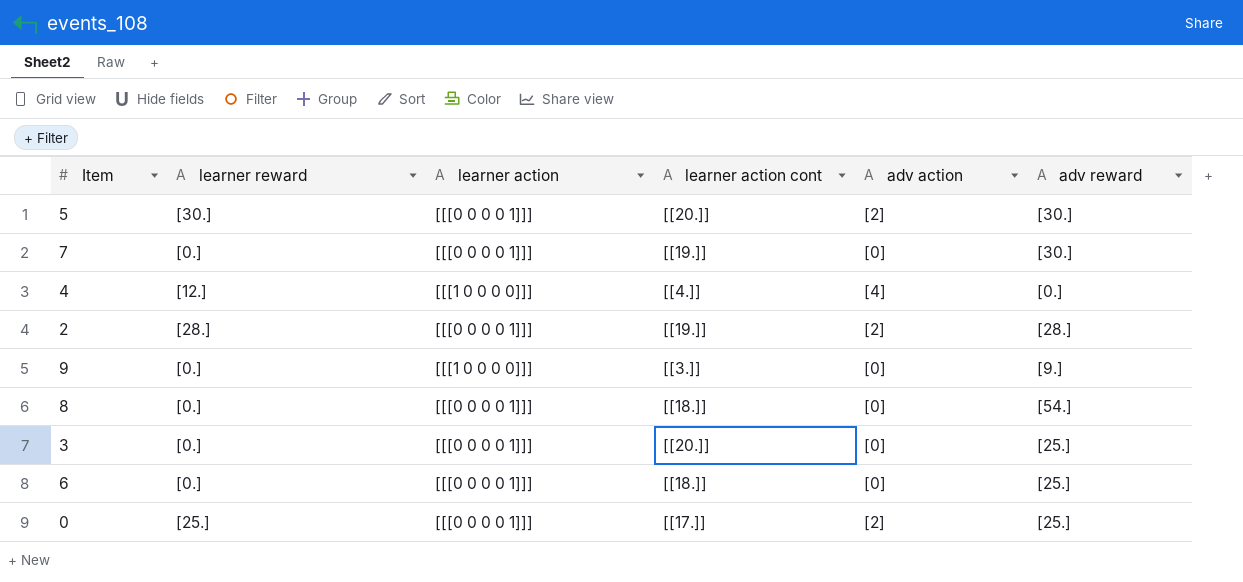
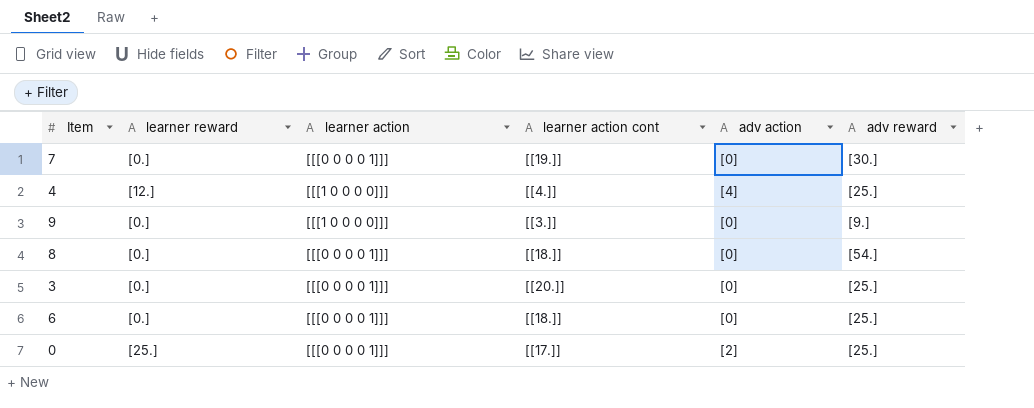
row 5: [30.] | [[[0 0 0 0 1]]] | [[20.]] | [2] | [30.] -> none
row 2: [28.] | [[[0 0 0 0 1]]] | [[19.]] | [2] | [28.] -> none
4 | adv reward: [0.] -> [25.]

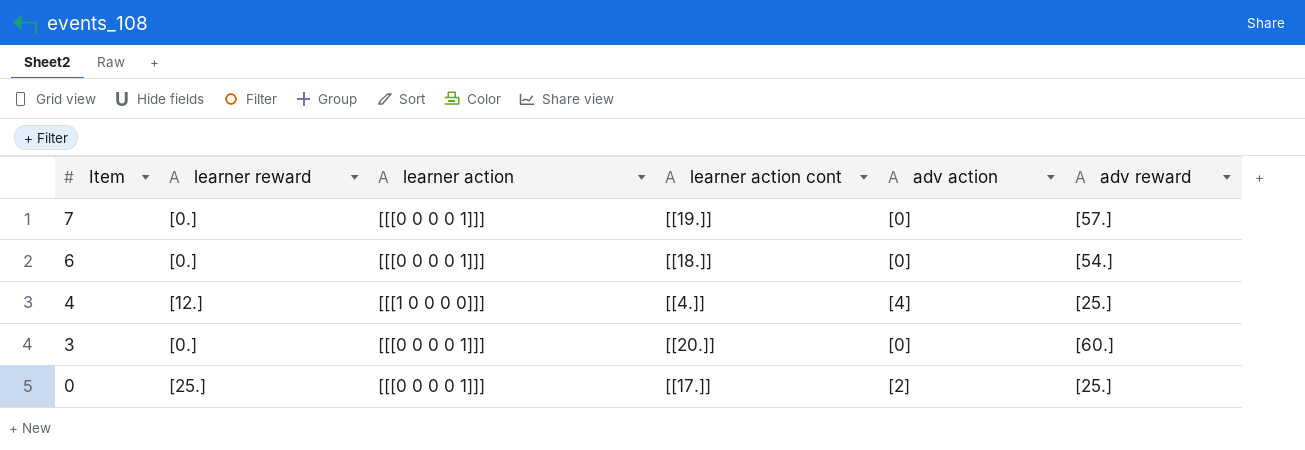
row order: none -> Item descending
row 9: [0.] | [[[1 0 0 0 0]]] | [[3.]] | [0] | [9.] -> none
row 8: [0.] | [[[0 0 0 0 1]]] | [[18.]] | [0] | [54.] -> none
7 | adv reward: [30.] -> [57.]
6 | adv reward: [25.] -> [54.]
3 | adv reward: [25.] -> [60.]

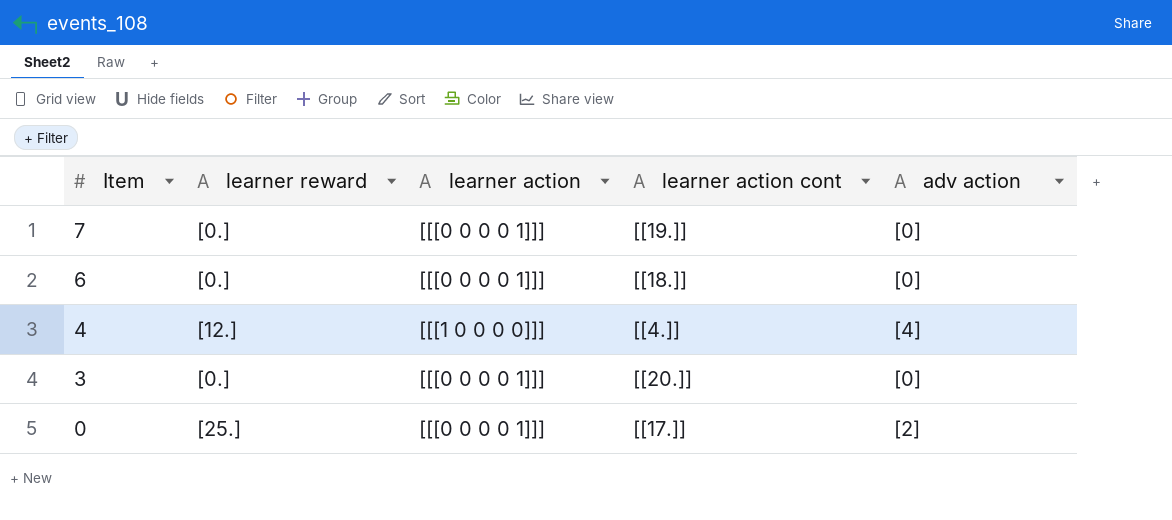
column adv reward | position: 6 -> none

